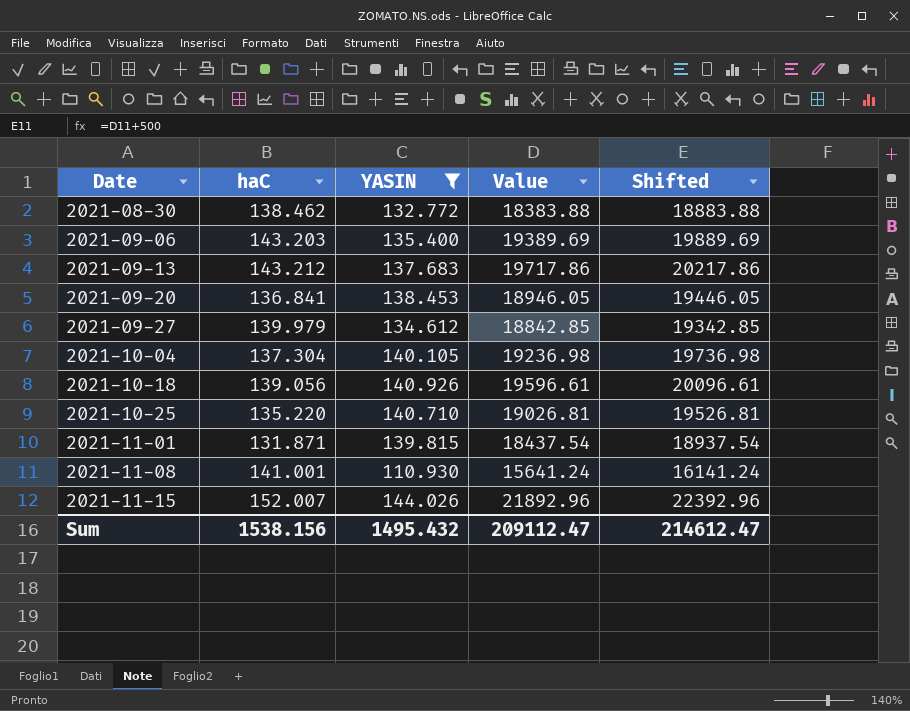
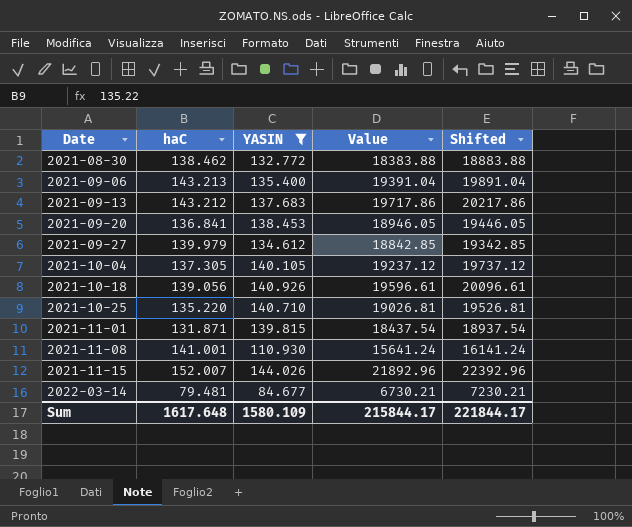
2021-09-06 | haC: 143.203 -> 143.213
2021-09-06 | Value: 19389.69 -> 19391.04
2021-09-06 | Shifted: 19889.69 -> 19891.04
2021-10-04 | haC: 137.304 -> 137.305
2021-10-04 | Value: 19236.98 -> 19237.12
2021-10-04 | Shifted: 19736.98 -> 19737.12
row 2022-03-14: none -> 79.481 | 84.677 | 6730.21 | 7230.21
Sum | haC: 1538.156 -> 1617.648
Sum | YASIN: 1495.432 -> 1580.109
Sum | Value: 209112.47 -> 215844.17
Sum | Shifted: 214612.47 -> 221844.17

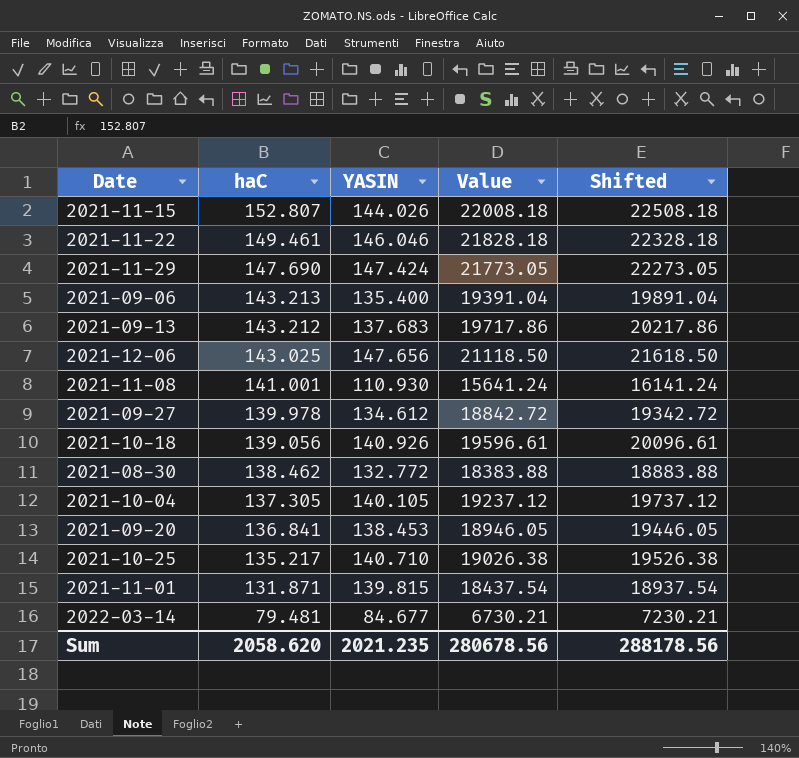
filter: YASIN <= 144.026 -> none
row order: Date ascending -> haC descending
2021-11-15 | haC: 152.007 -> 152.807
2021-11-15 | Value: 21892.96 -> 22008.18
2021-11-15 | Shifted: 22392.96 -> 22508.18
2021-09-27 | haC: 139.979 -> 139.978
2021-09-27 | Value: 18842.85 -> 18842.72
2021-09-27 | Shifted: 19342.85 -> 19342.72
2021-10-25 | haC: 135.220 -> 135.217
2021-10-25 | Value: 19026.81 -> 19026.38
2021-10-25 | Shifted: 19526.81 -> 19526.38
Sum | haC: 1617.648 -> 2058.620
Sum | YASIN: 1580.109 -> 2021.235
Sum | Value: 215844.17 -> 280678.56
Sum | Shifted: 221844.17 -> 288178.56

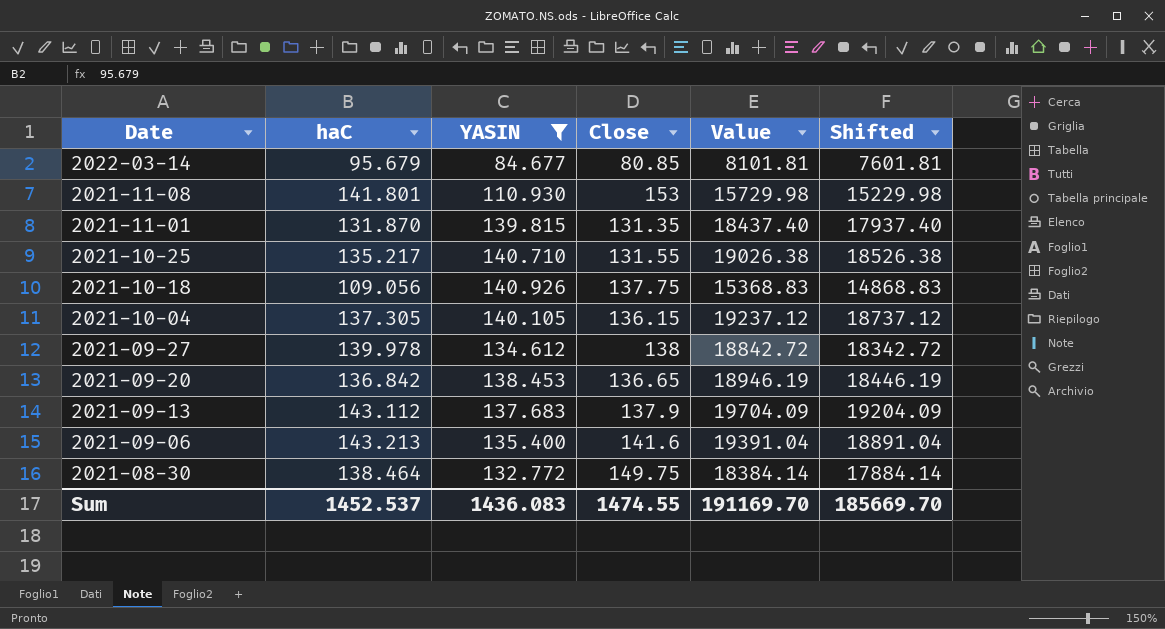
filter: none -> YASIN <= 140.926
row order: haC descending -> Date descending
column Close | position: none -> 4
column Shifted | formula: [Value] + 500 -> [Value] - 500
2022-03-14 | haC: 79.481 -> 95.679
2022-03-14 | Value: 6730.21 -> 8101.81
2021-11-08 | haC: 141.001 -> 141.801
2021-11-08 | Value: 15641.24 -> 15729.98
2021-11-01 | haC: 131.871 -> 131.870
2021-11-01 | Value: 18437.54 -> 18437.40
2021-10-18 | haC: 139.056 -> 109.056
2021-10-18 | Value: 19596.61 -> 15368.83
2021-09-20 | haC: 136.841 -> 136.842
2021-09-20 | Value: 18946.05 -> 18946.19
2021-09-13 | haC: 143.212 -> 143.112
2021-09-13 | Value: 19717.86 -> 19704.09
2021-08-30 | haC: 138.462 -> 138.464
2021-08-30 | Value: 18383.88 -> 18384.14
Sum | haC: 2058.620 -> 1452.537
Sum | YASIN: 2021.235 -> 1436.083
Sum | Value: 280678.56 -> 191169.70
Sum | Shifted: 288178.56 -> 185669.70

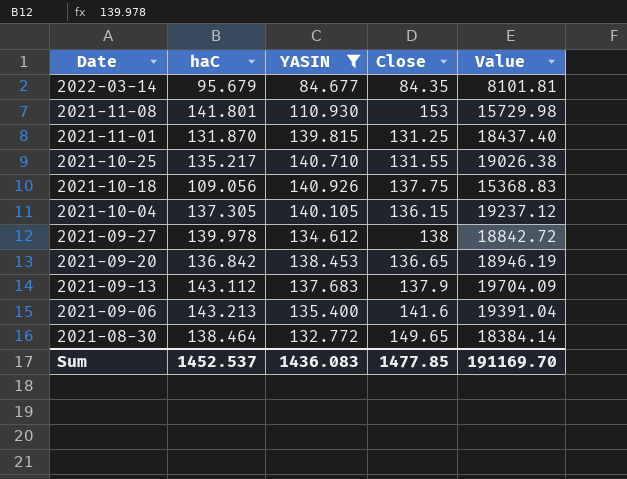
column Shifted | formula: [Value] - 500 -> none
2022-03-14 | Close: 80.85 -> 84.35
2021-11-01 | Close: 131.35 -> 131.25
2021-08-30 | Close: 149.75 -> 149.65
Sum | Close: 1474.55 -> 1477.85

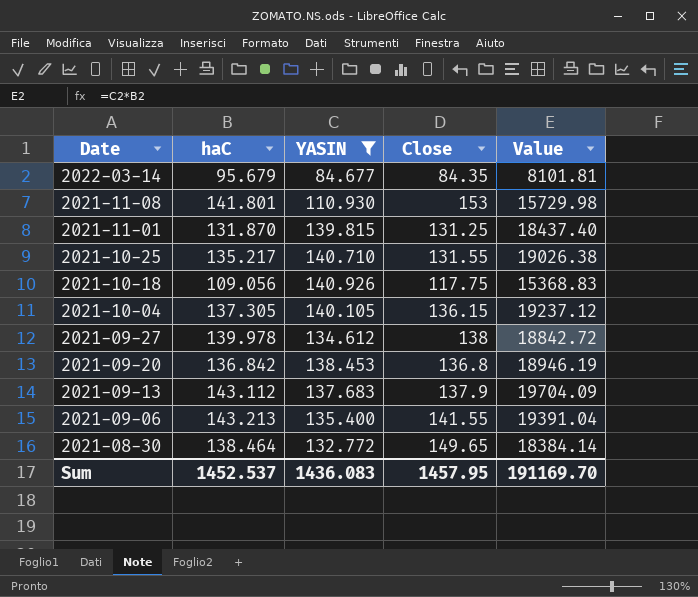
2021-10-18 | Close: 137.75 -> 117.75
2021-09-20 | Close: 136.65 -> 136.8
2021-09-06 | Close: 141.6 -> 141.55
Sum | Close: 1477.85 -> 1457.95

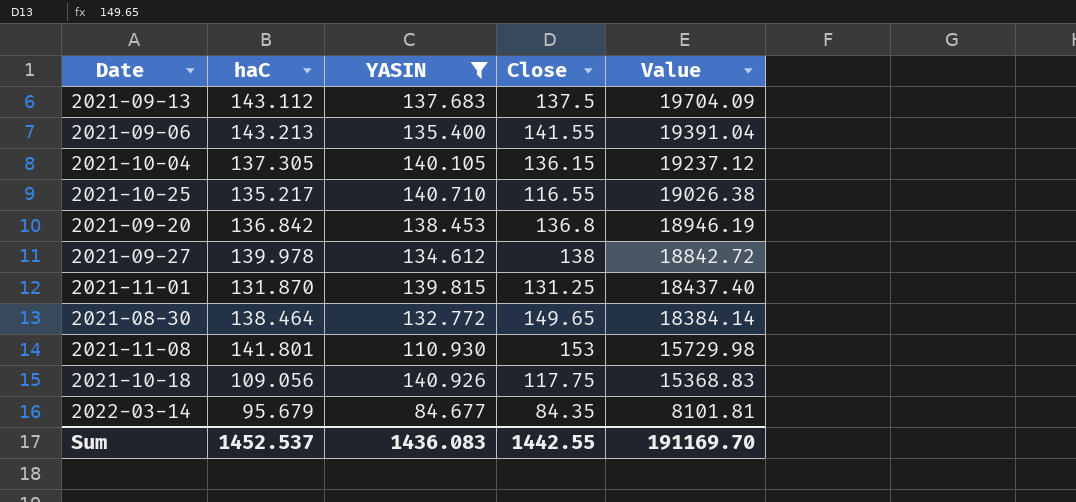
row order: Date descending -> Value descending
2021-09-13 | Close: 137.9 -> 137.5
2021-10-25 | Close: 131.55 -> 116.55
Sum | Close: 1457.95 -> 1442.55

